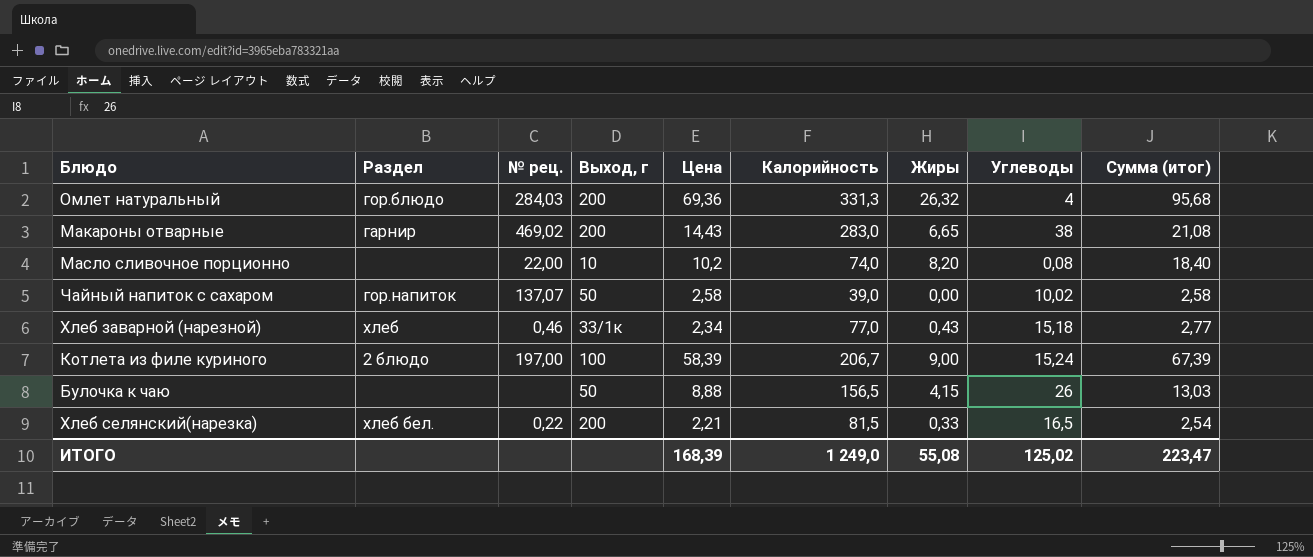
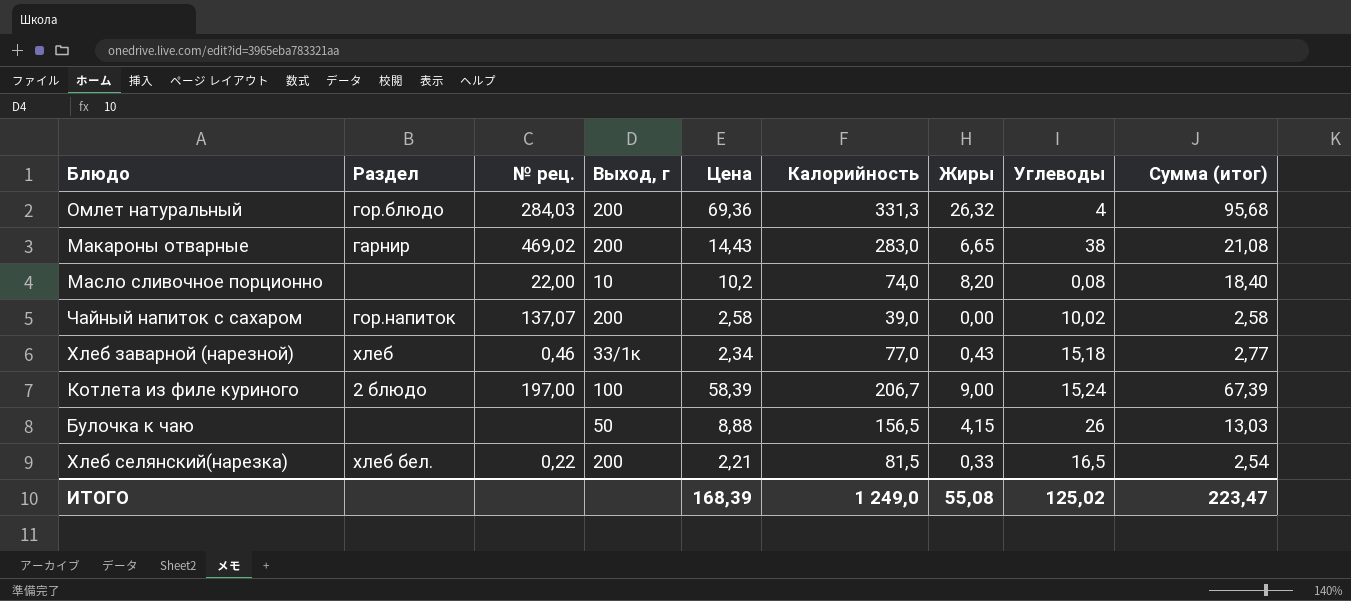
Чайный напиток с сахаром | Выход, г: 50 -> 200

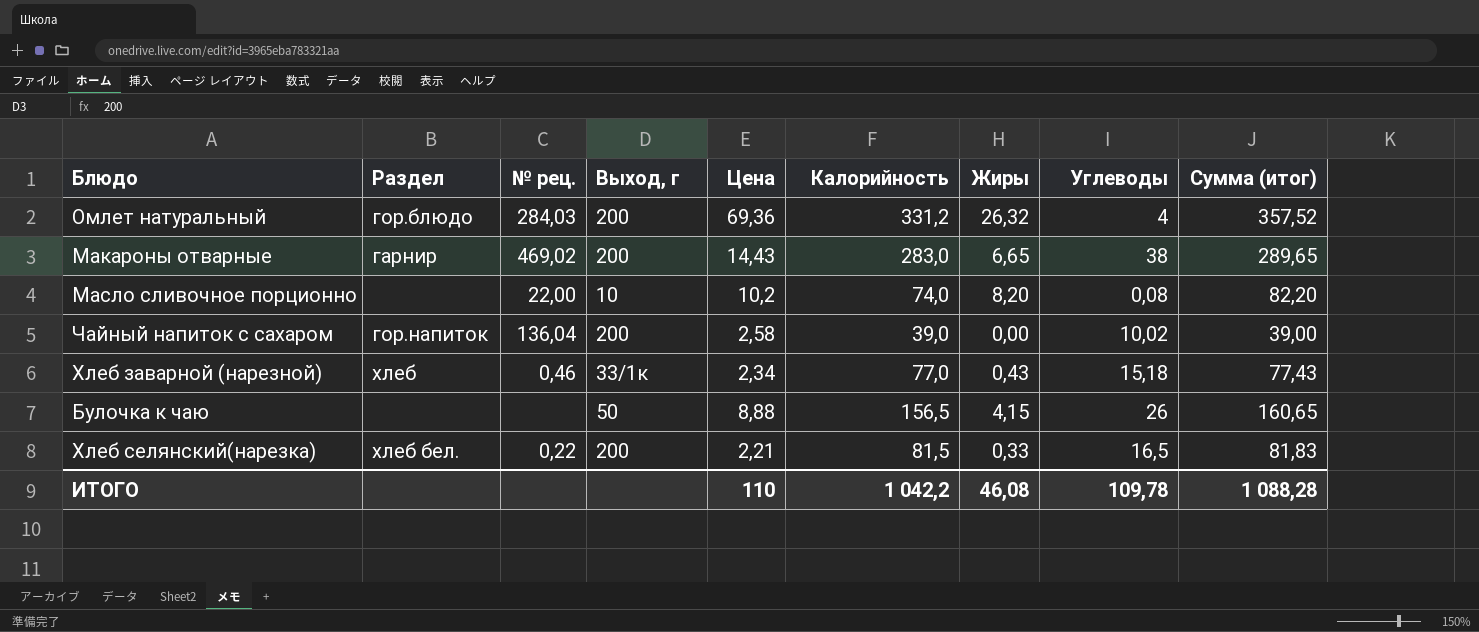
column Сумма (итог) | formula: [Цена] + [Жиры] -> [Калорийность] + [Жиры]
row Котлета из филе куриного: 2 блюдо | 197,00 | 100 | 58,39 | 206,7 | 9,00 | 15,24 | 67,39 -> none
Омлет натуральный | Калорийность: 331,3 -> 331,2
Чайный напиток с сахаром | № рец.: 137,07 -> 136,04
ИТОГО | Цена: 168,39 -> 110
ИТОГО | Калорийность: 1 249,0 -> 1 042,2
ИТОГО | Жиры: 55,08 -> 46,08
ИТОГО | Углеводы: 125,02 -> 109,78
ИТОГО | Сумма (итог): 223,47 -> 1 088,28

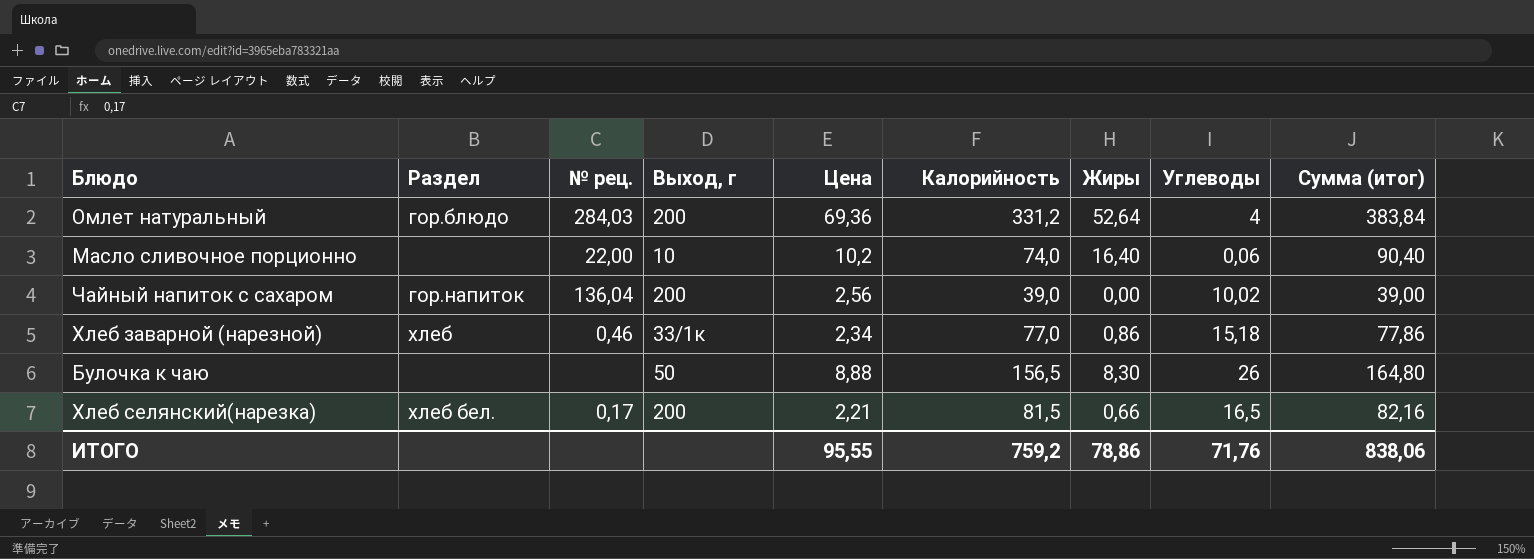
row Макароны отварные: гарнир | 469,02 | 200 | 14,43 | 283,0 | 6,65 | 38 | 289,65 -> none
Омлет натуральный | Жиры: 26,32 -> 52,64
Омлет натуральный | Сумма (итог): 357,52 -> 383,84
Масло сливочное порционно | Жиры: 8,20 -> 16,40
Масло сливочное порционно | Углеводы: 0,08 -> 0,06
Масло сливочное порционно | Сумма (итог): 82,20 -> 90,40
Чайный напиток с сахаром | Цена: 2,58 -> 2,56
Хлеб заварной (нарезной) | Жиры: 0,43 -> 0,86
Хлеб заварной (нарезной) | Сумма (итог): 77,43 -> 77,86
Булочка к чаю | Жиры: 4,15 -> 8,30
Булочка к чаю | Сумма (итог): 160,65 -> 164,80
Хлеб селянский(нарезка) | № рец.: 0,22 -> 0,17
Хлеб селянский(нарезка) | Жиры: 0,33 -> 0,66
Хлеб селянский(нарезка) | Сумма (итог): 81,83 -> 82,16
ИТОГО | Цена: 110 -> 95,55
ИТОГО | Калорийность: 1 042,2 -> 759,2
ИТОГО | Жиры: 46,08 -> 78,86
ИТОГО | Углеводы: 109,78 -> 71,76
ИТОГО | Сумма (итог): 1 088,28 -> 838,06

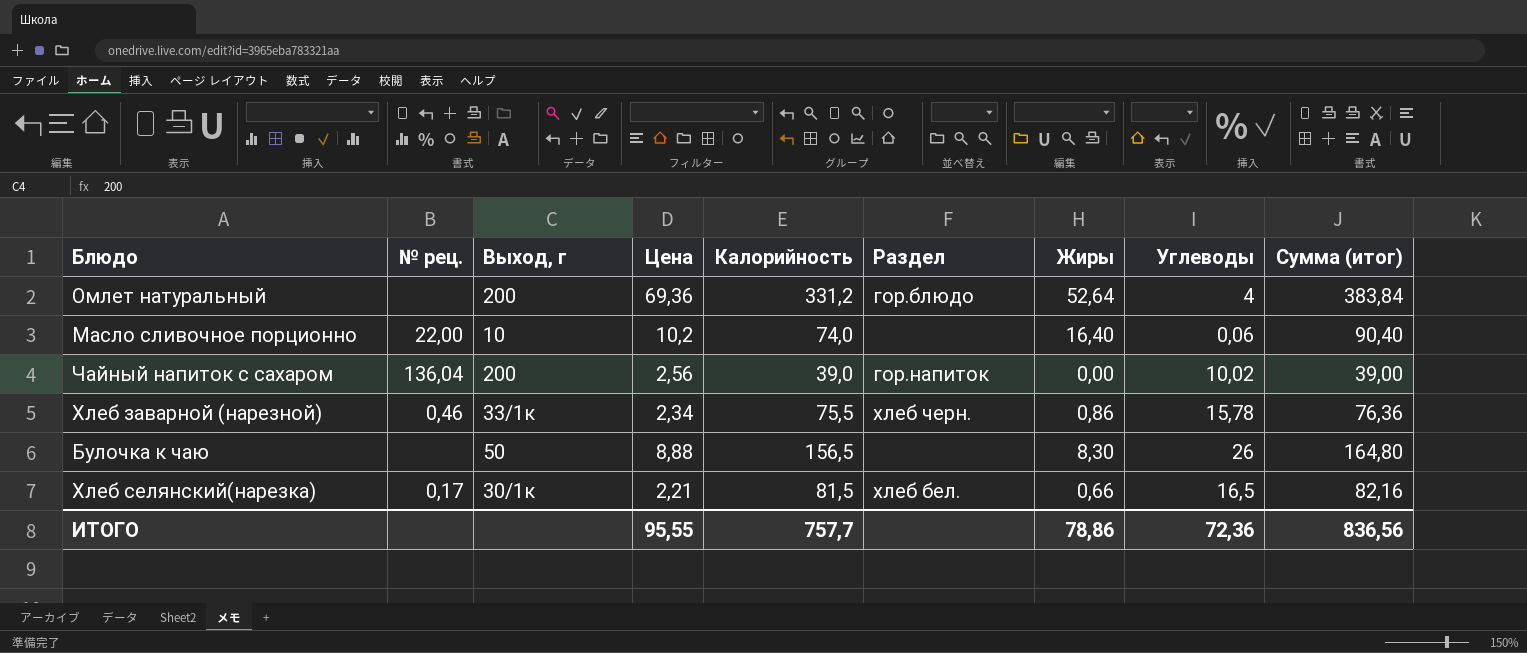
column Раздел | position: 2 -> 6
Омлет натуральный | № рец.: 284,03 -> none
Хлеб заварной (нарезной) | Калорийность: 77,0 -> 75,5
Хлеб заварной (нарезной) | Раздел: хлеб -> хлеб черн.
Хлеб заварной (нарезной) | Углеводы: 15,18 -> 15,78
Хлеб заварной (нарезной) | Сумма (итог): 77,86 -> 76,36
Хлеб селянский(нарезка) | Выход, г: 200 -> 30/1к
ИТОГО | Калорийность: 759,2 -> 757,7
ИТОГО | Углеводы: 71,76 -> 72,36
ИТОГО | Сумма (итог): 838,06 -> 836,56

